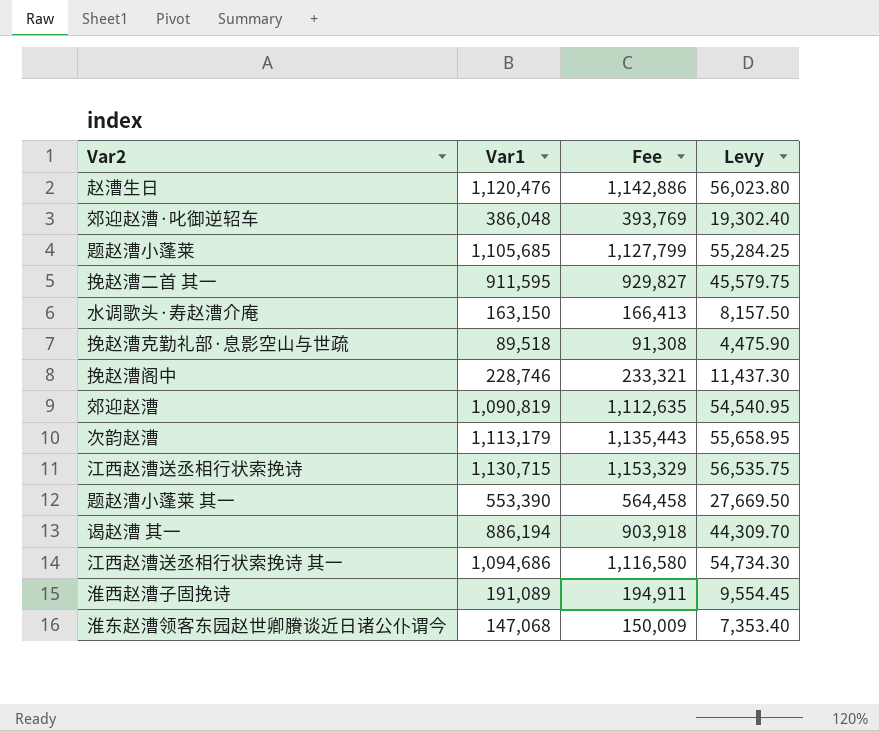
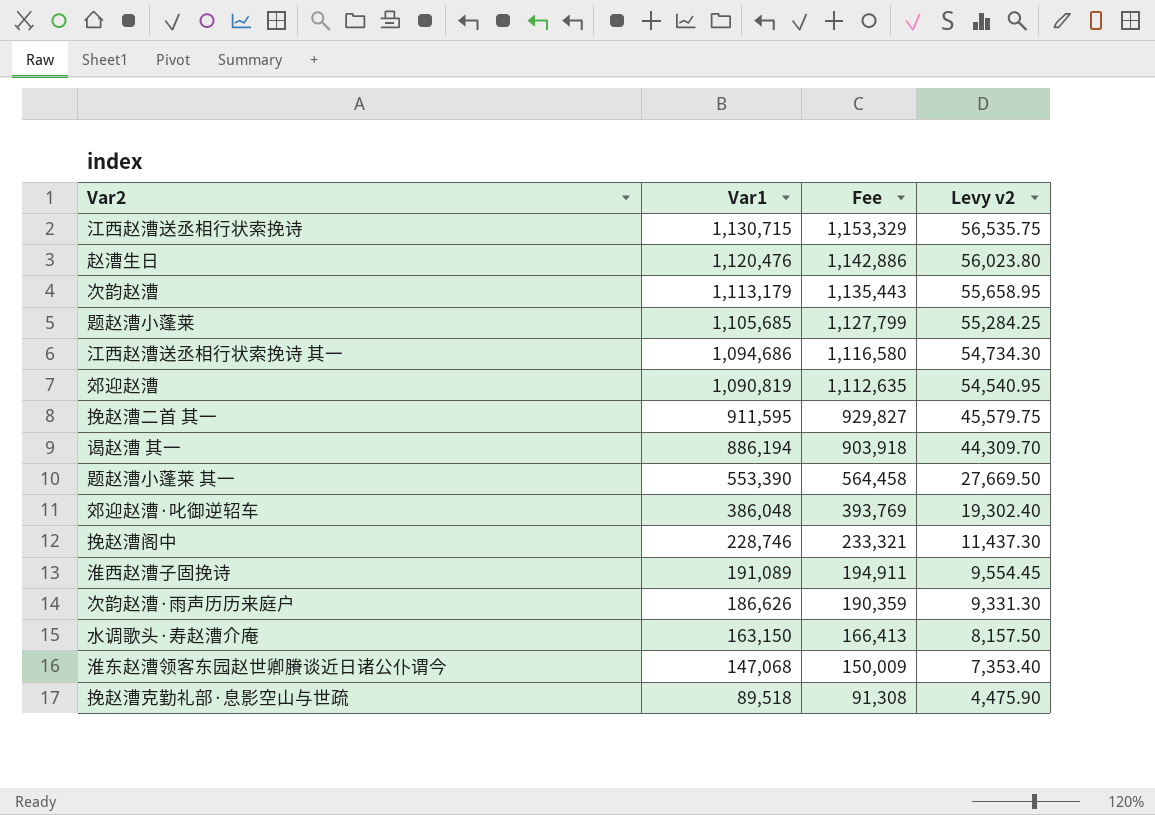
row order: none -> Var1 descending
column name: Levy -> Levy v2
row 次韵赵漕·雨声历历来庭户: none -> 186,626 | 190,359 | 9,331.30

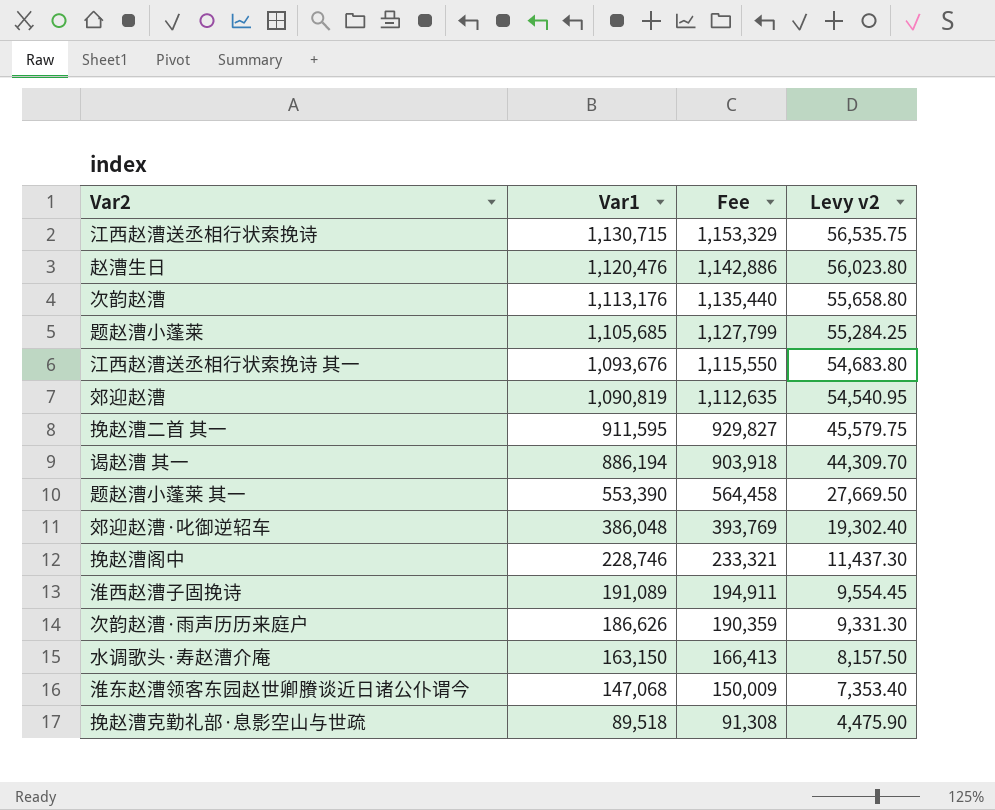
次韵赵漕 | Var1: 1,113,179 -> 1,113,176
次韵赵漕 | Fee: 1,135,443 -> 1,135,440
次韵赵漕 | Levy v2: 55,658.95 -> 55,658.80
江西赵漕送丞相行状索挽诗 其一 | Var1: 1,094,686 -> 1,093,676
江西赵漕送丞相行状索挽诗 其一 | Fee: 1,116,580 -> 1,115,550
江西赵漕送丞相行状索挽诗 其一 | Levy v2: 54,734.30 -> 54,683.80

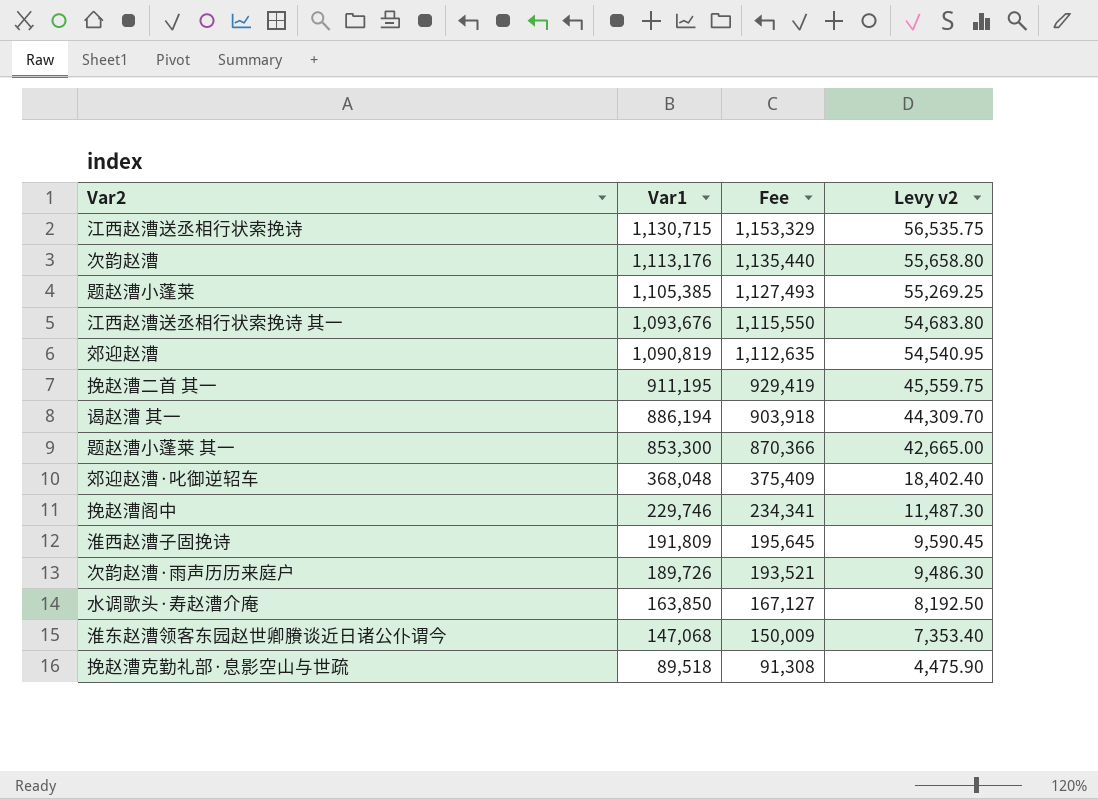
row 赵漕生日: 1,120,476 | 1,142,886 | 56,023.80 -> none
题赵漕小蓬莱 | Var1: 1,105,685 -> 1,105,385
题赵漕小蓬莱 | Fee: 1,127,799 -> 1,127,493
题赵漕小蓬莱 | Levy v2: 55,284.25 -> 55,269.25
挽赵漕二首 其一 | Var1: 911,595 -> 911,195
挽赵漕二首 其一 | Fee: 929,827 -> 929,419
挽赵漕二首 其一 | Levy v2: 45,579.75 -> 45,559.75
题赵漕小蓬莱 其一 | Var1: 553,390 -> 853,300
题赵漕小蓬莱 其一 | Fee: 564,458 -> 870,366
题赵漕小蓬莱 其一 | Levy v2: 27,669.50 -> 42,665.00
郊迎赵漕·叱御逆轺车 | Var1: 386,048 -> 368,048
郊迎赵漕·叱御逆轺车 | Fee: 393,769 -> 375,409
郊迎赵漕·叱御逆轺车 | Levy v2: 19,302.40 -> 18,402.40
挽赵漕阁中 | Var1: 228,746 -> 229,746
挽赵漕阁中 | Fee: 233,321 -> 234,341
挽赵漕阁中 | Levy v2: 11,437.30 -> 11,487.30
淮西赵漕子固挽诗 | Var1: 191,089 -> 191,809
淮西赵漕子固挽诗 | Fee: 194,911 -> 195,645
淮西赵漕子固挽诗 | Levy v2: 9,554.45 -> 9,590.45
次韵赵漕·雨声历历来庭户 | Var1: 186,626 -> 189,726
次韵赵漕·雨声历历来庭户 | Fee: 190,359 -> 193,521
次韵赵漕·雨声历历来庭户 | Levy v2: 9,331.30 -> 9,486.30
水调歌头·寿赵漕介庵 | Var1: 163,150 -> 163,850
水调歌头·寿赵漕介庵 | Fee: 166,413 -> 167,127
水调歌头·寿赵漕介庵 | Levy v2: 8,157.50 -> 8,192.50

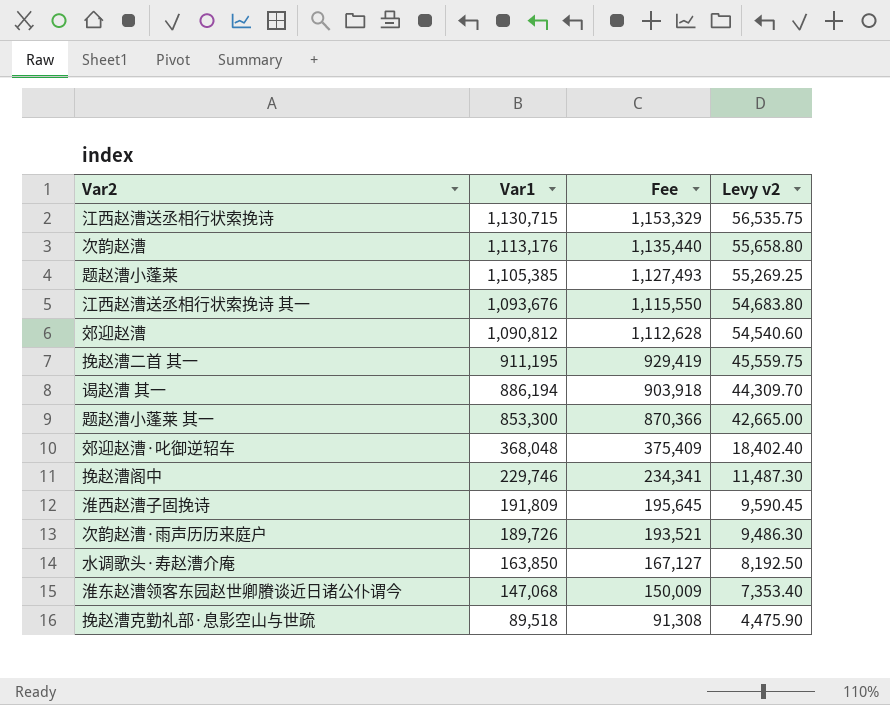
郊迎赵漕 | Var1: 1,090,819 -> 1,090,812
郊迎赵漕 | Fee: 1,112,635 -> 1,112,628
郊迎赵漕 | Levy v2: 54,540.95 -> 54,540.60

